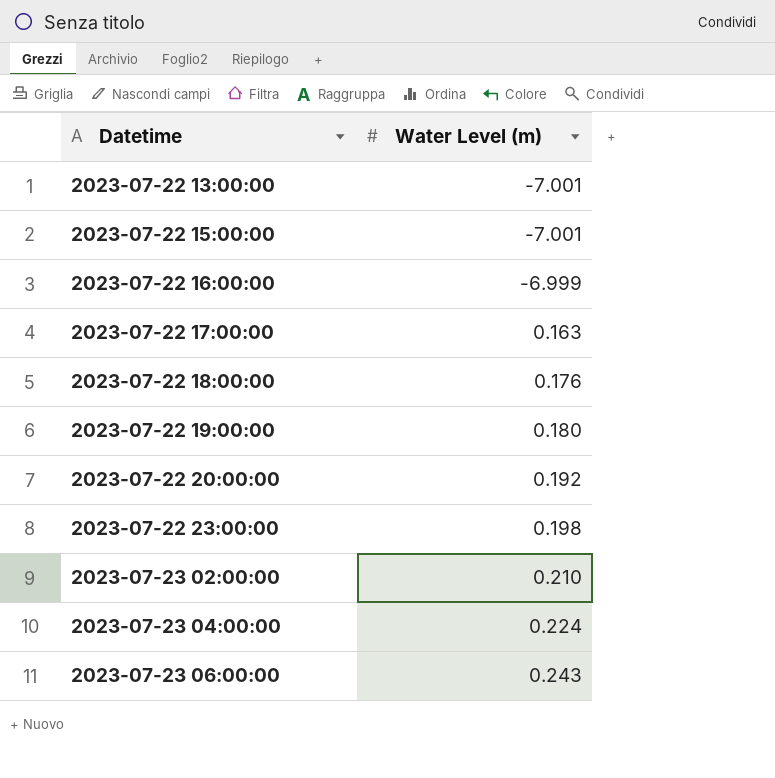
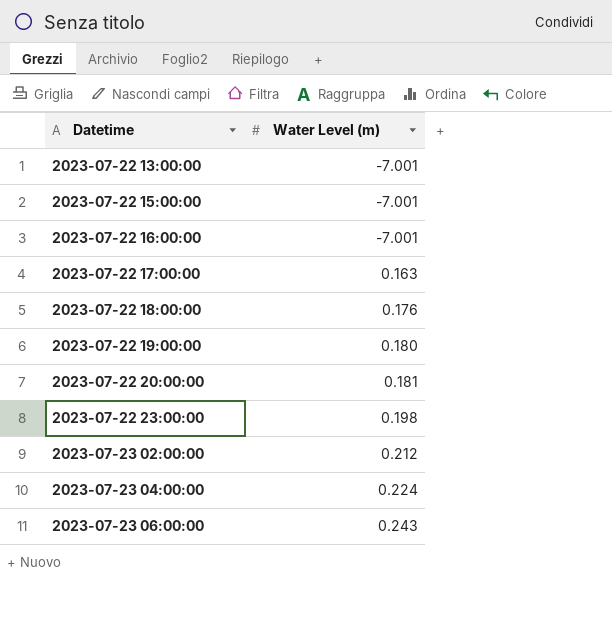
2023-07-22 16:00:00 | Water Level (m): -6.999 -> -7.001
2023-07-22 20:00:00 | Water Level (m): 0.192 -> 0.181
2023-07-23 02:00:00 | Water Level (m): 0.210 -> 0.212

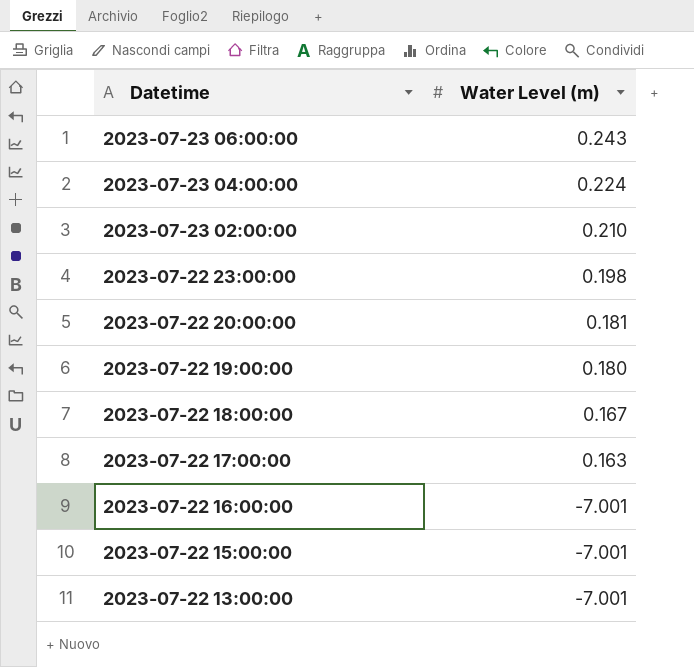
row order: Datetime ascending -> Datetime descending
2023-07-23 02:00:00 | Water Level (m): 0.212 -> 0.210
2023-07-22 18:00:00 | Water Level (m): 0.176 -> 0.167

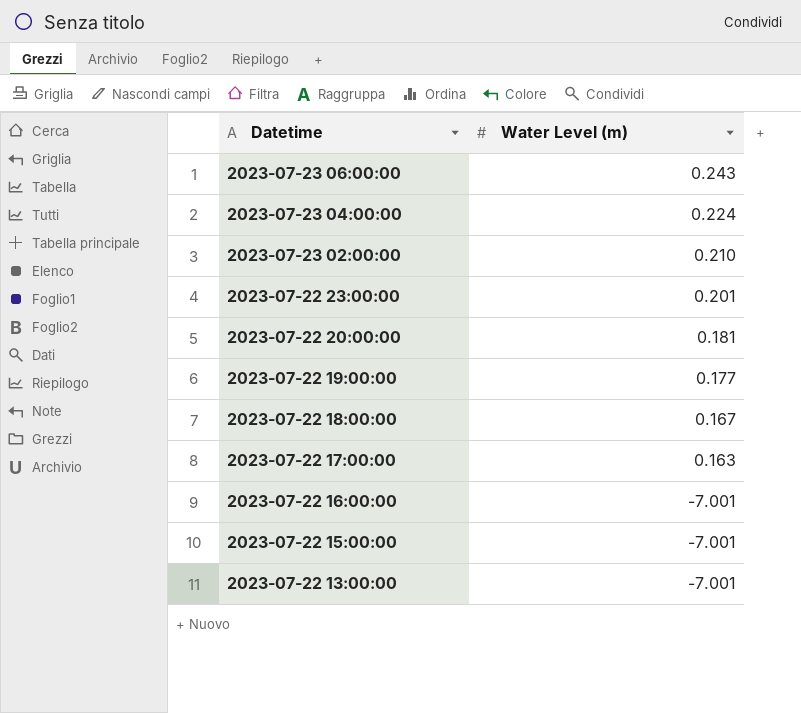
2023-07-22 23:00:00 | Water Level (m): 0.198 -> 0.201
2023-07-22 19:00:00 | Water Level (m): 0.180 -> 0.177

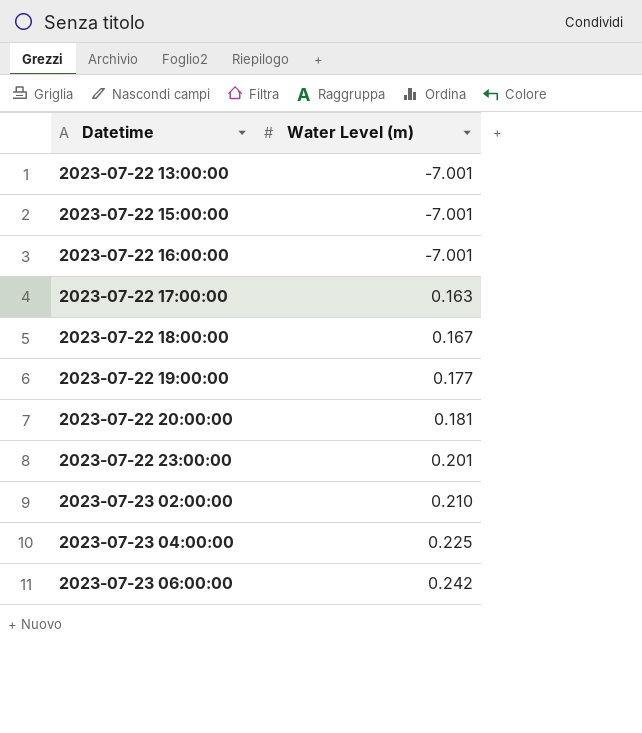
row order: Datetime descending -> Datetime ascending
2023-07-23 04:00:00 | Water Level (m): 0.224 -> 0.225
2023-07-23 06:00:00 | Water Level (m): 0.243 -> 0.242

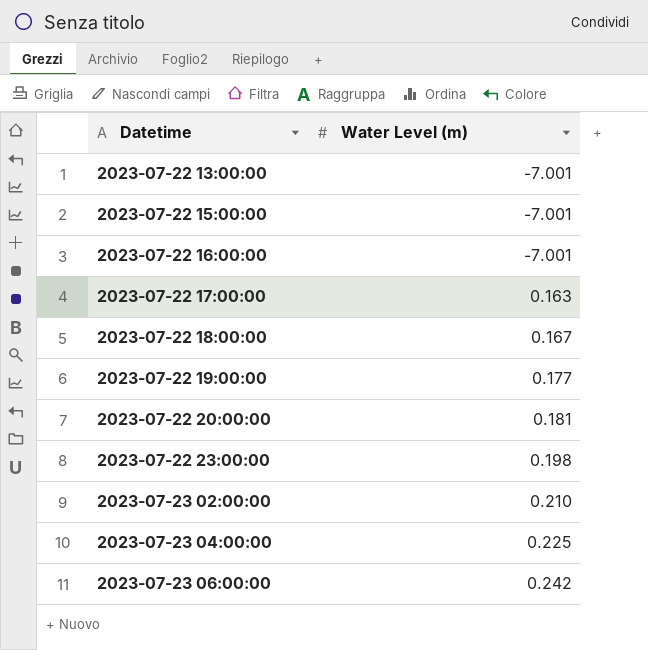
2023-07-22 23:00:00 | Water Level (m): 0.201 -> 0.198

